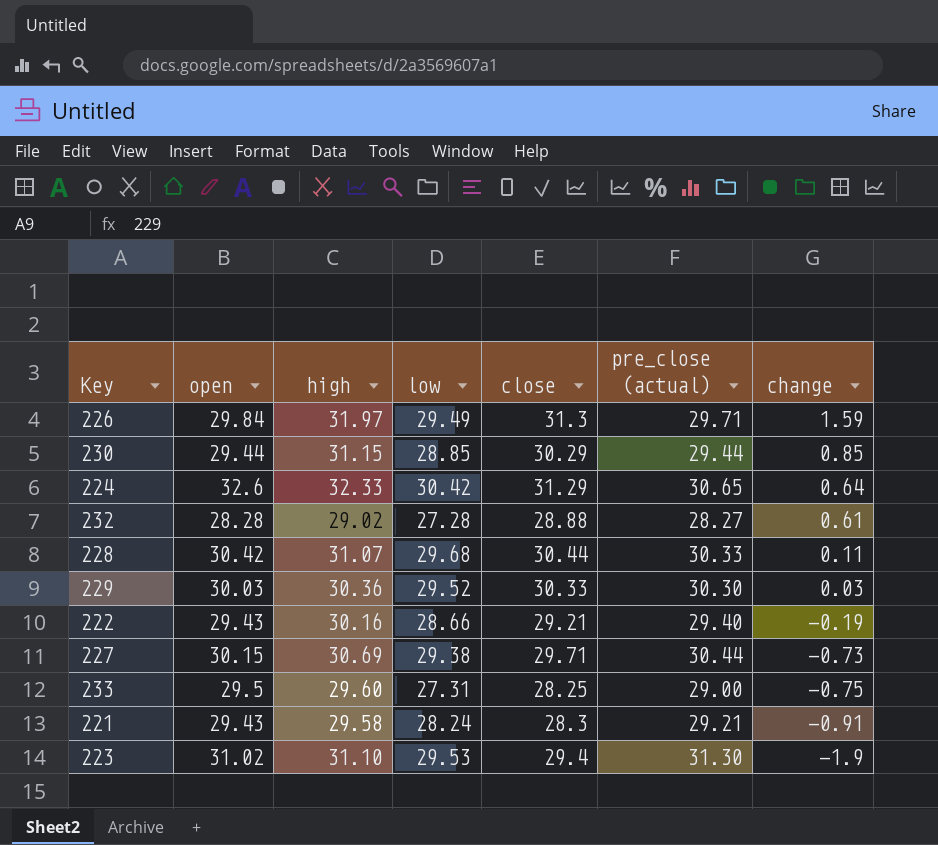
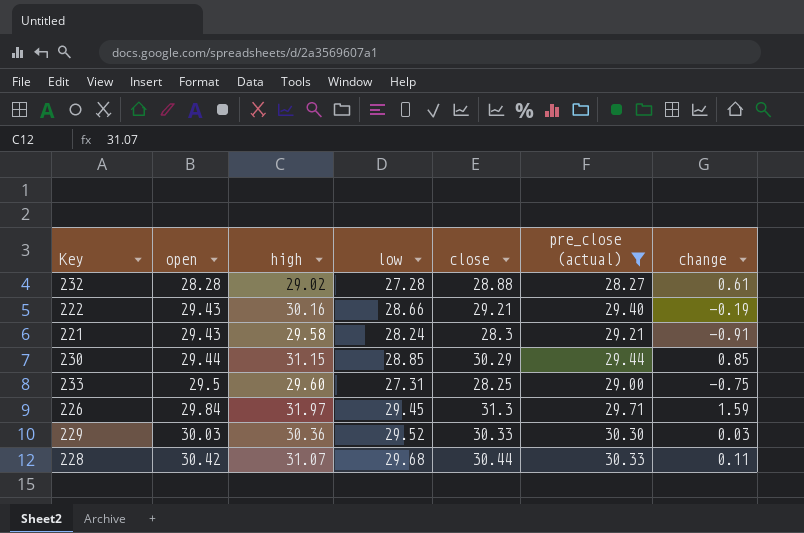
filter: none -> pre_close (actual) <= 30.33
row order: change descending -> open ascending
226 | low: 29.49 -> 29.45

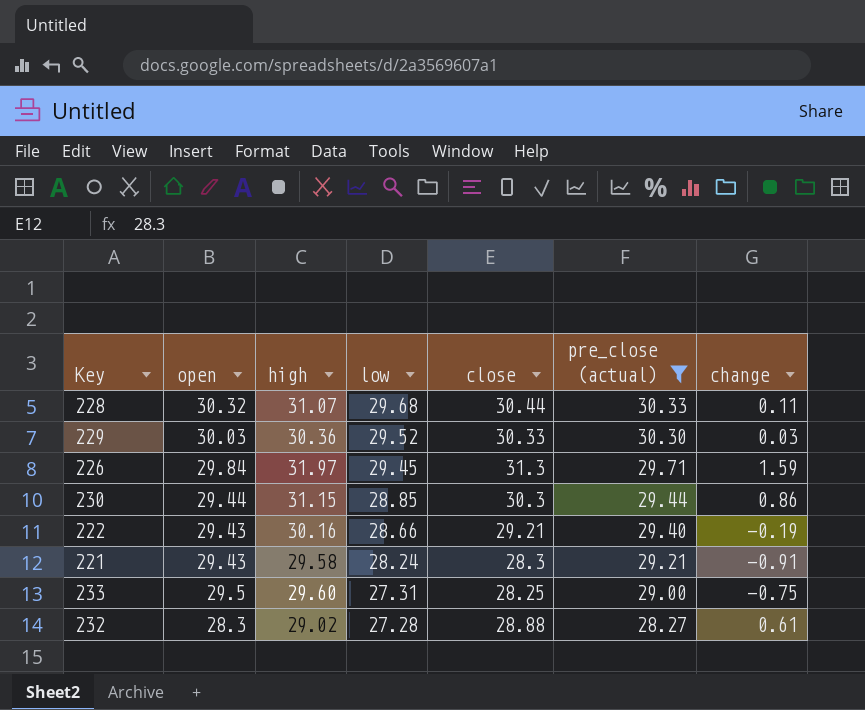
row order: open ascending -> low descending
228 | open: 30.42 -> 30.32
230 | close: 30.29 -> 30.3
230 | change: 0.85 -> 0.86
232 | open: 28.28 -> 28.3

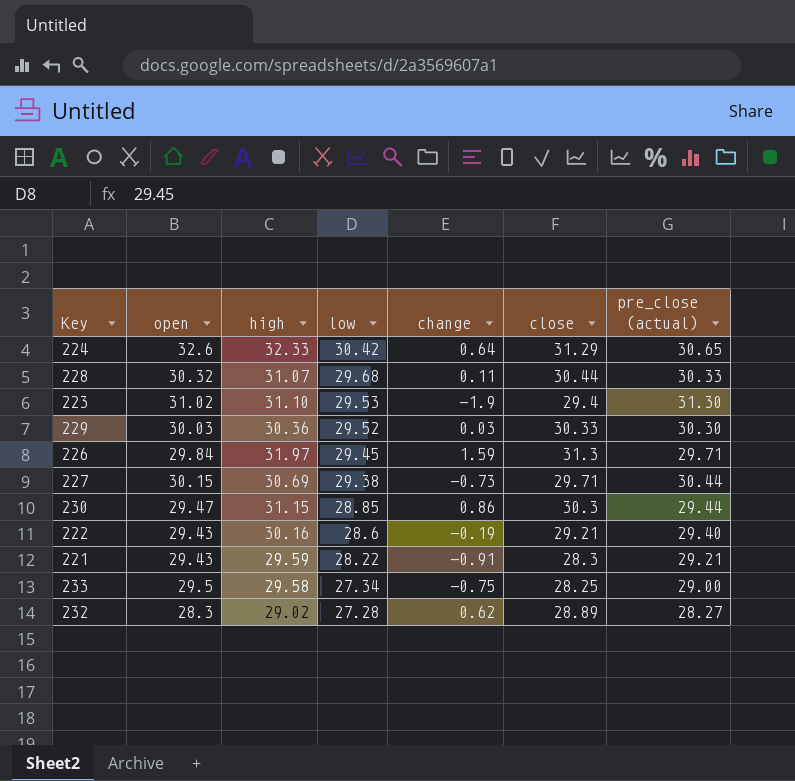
filter: pre_close (actual) <= 30.33 -> none
column change | position: 7 -> 5
230 | open: 29.44 -> 29.47
222 | low: 28.66 -> 28.6
221 | high: 29.58 -> 29.59
221 | low: 28.24 -> 28.22
233 | high: 29.60 -> 29.58
233 | low: 27.31 -> 27.34
232 | change: 0.61 -> 0.62
232 | close: 28.88 -> 28.89

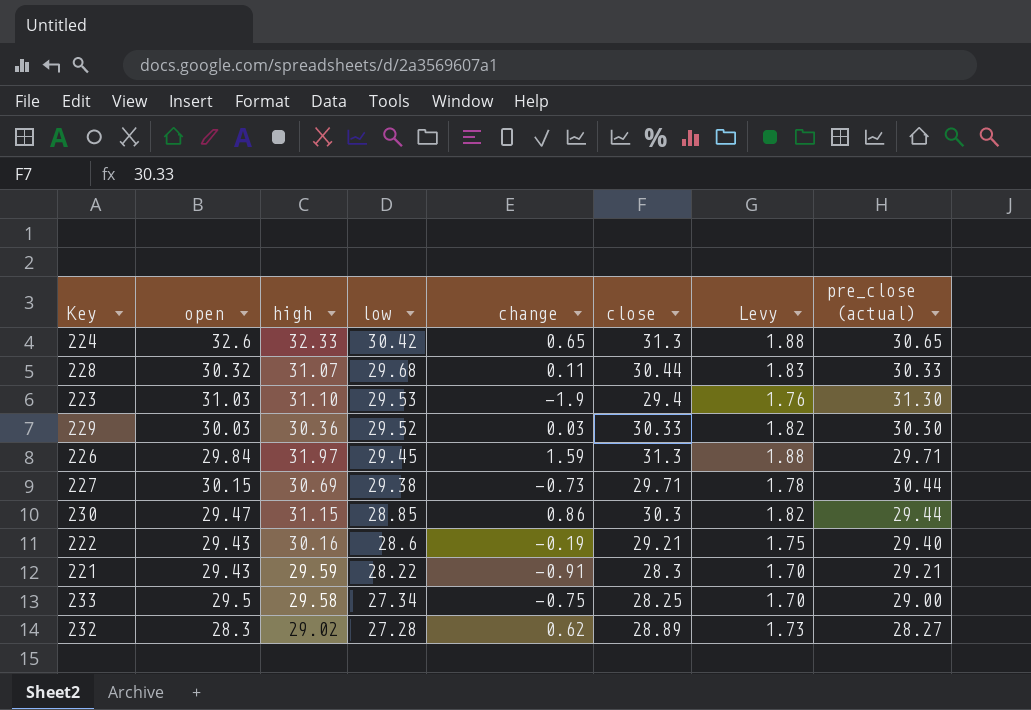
column Levy | formula: none -> [close] * 0.06
224 | change: 0.64 -> 0.65
224 | close: 31.29 -> 31.3
223 | open: 31.02 -> 31.03

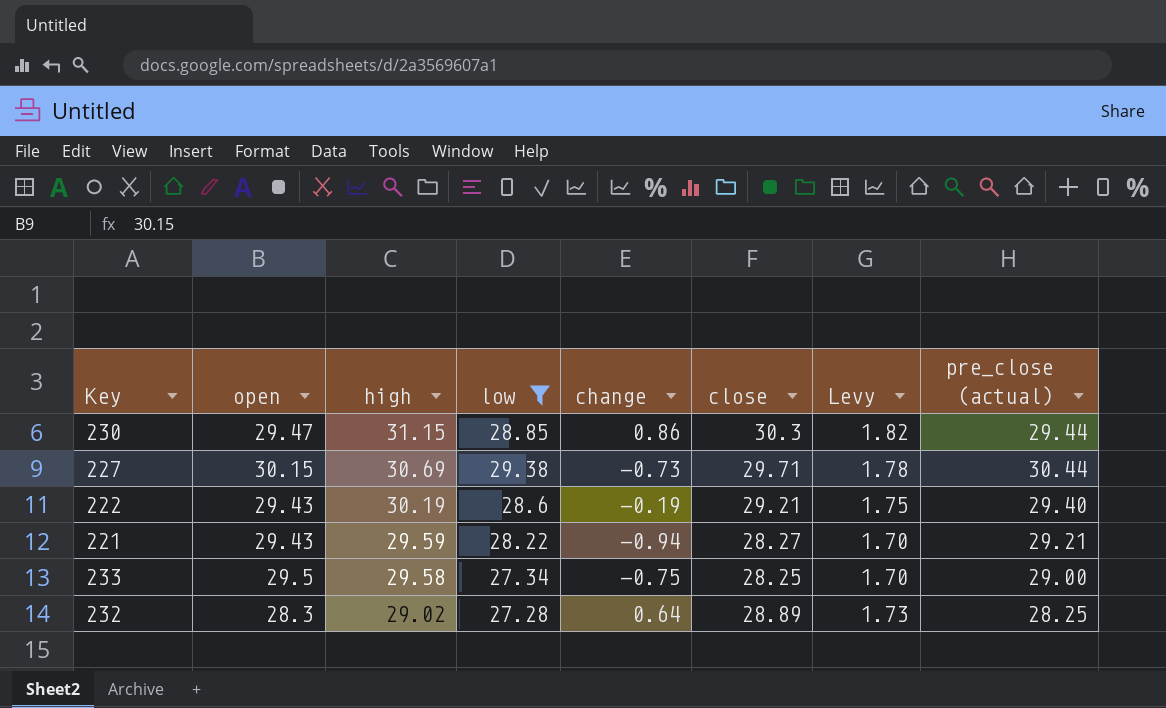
filter: none -> low <= 29.38
row order: low descending -> high descending
222 | high: 30.16 -> 30.19
221 | change: -0.91 -> -0.94
221 | close: 28.3 -> 28.27
232 | change: 0.62 -> 0.64
232 | pre_close (actual): 28.27 -> 28.25

